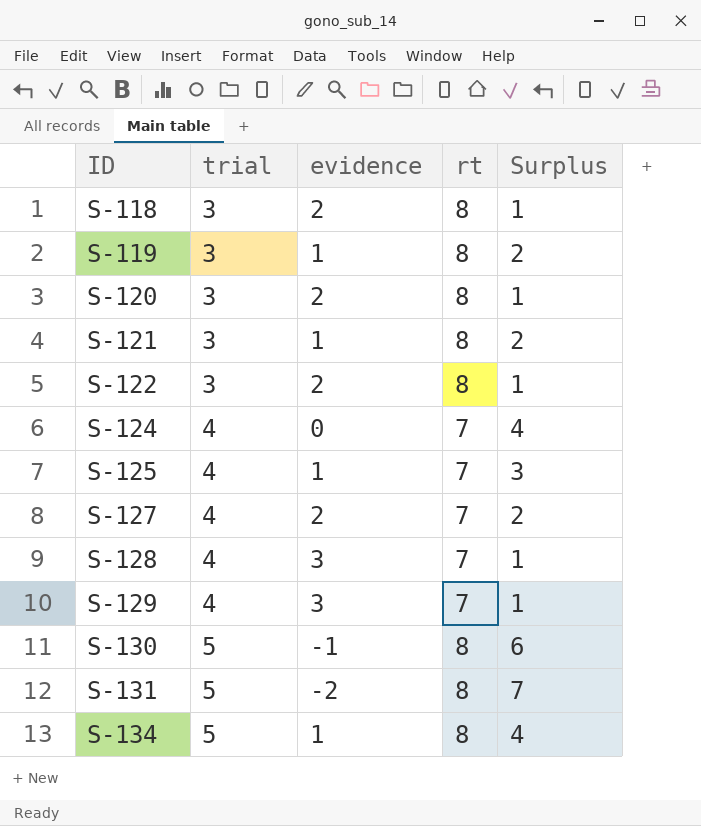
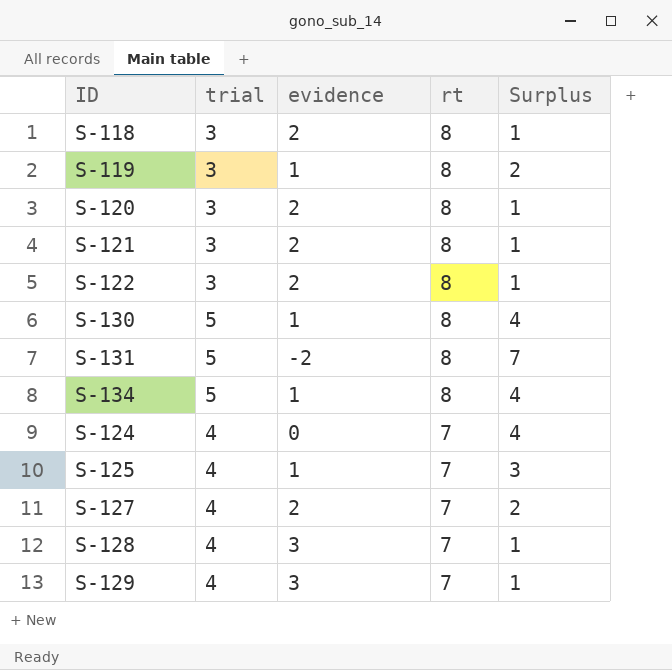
row order: ID ascending -> rt descending
S-121 | evidence: 1 -> 2
S-121 | Surplus: 2 -> 1
S-130 | evidence: -1 -> 1
S-130 | Surplus: 6 -> 4

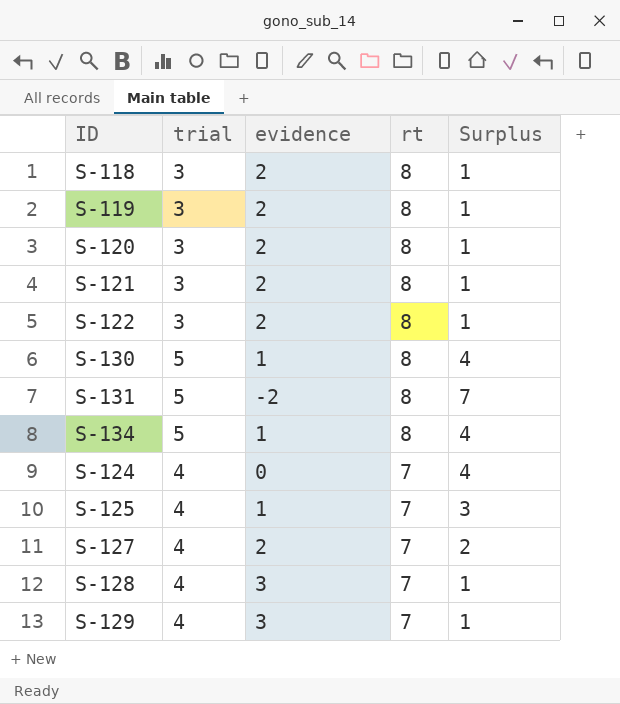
S-119 | evidence: 1 -> 2
S-119 | Surplus: 2 -> 1

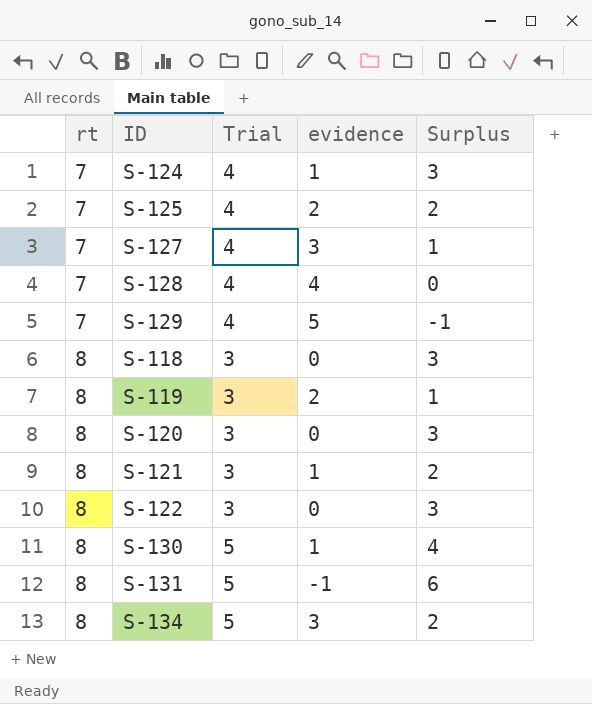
row order: rt descending -> rt ascending
column rt | position: 4 -> 1
column name: trial -> Trial
S-124 | evidence: 0 -> 1
S-124 | Surplus: 4 -> 3
S-125 | evidence: 1 -> 2
S-125 | Surplus: 3 -> 2
S-127 | evidence: 2 -> 3
S-127 | Surplus: 2 -> 1
S-128 | evidence: 3 -> 4
S-128 | Surplus: 1 -> 0
S-129 | evidence: 3 -> 5
S-129 | Surplus: 1 -> -1
S-118 | evidence: 2 -> 0
S-118 | Surplus: 1 -> 3
S-120 | evidence: 2 -> 0
S-120 | Surplus: 1 -> 3
S-121 | evidence: 2 -> 1
S-121 | Surplus: 1 -> 2
S-122 | evidence: 2 -> 0
S-122 | Surplus: 1 -> 3
S-131 | evidence: -2 -> -1
S-131 | Surplus: 7 -> 6
S-134 | evidence: 1 -> 3
S-134 | Surplus: 4 -> 2

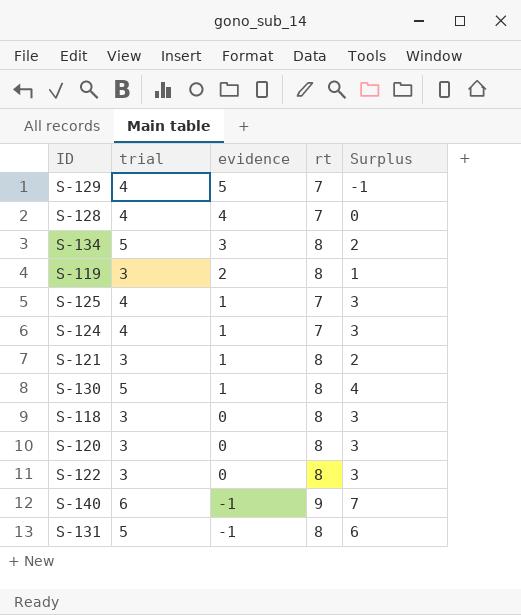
row order: rt ascending -> evidence descending
column name: Trial -> trial
column rt | position: 1 -> 4
row S-127: 7 | 4 | 3 | 1 -> none
S-125 | evidence: 2 -> 1
S-125 | Surplus: 2 -> 3
row S-140: none -> 6 | -1 | 9 | 7

